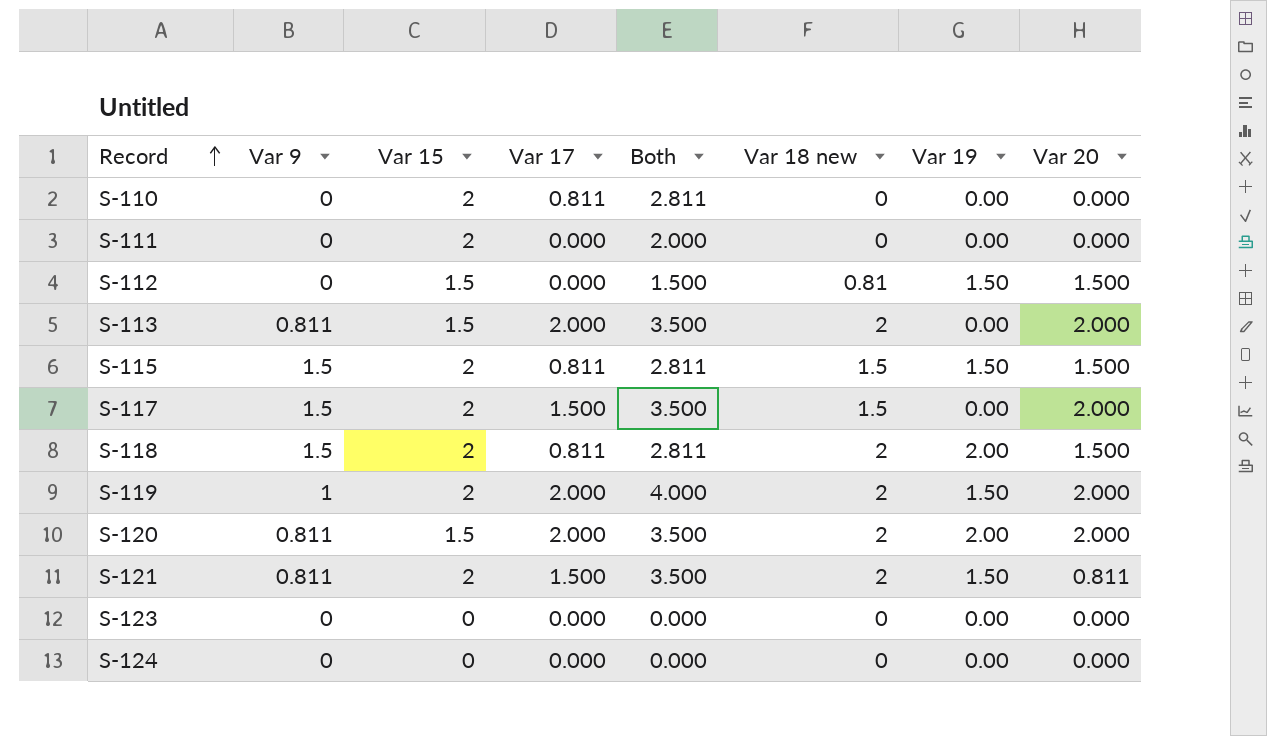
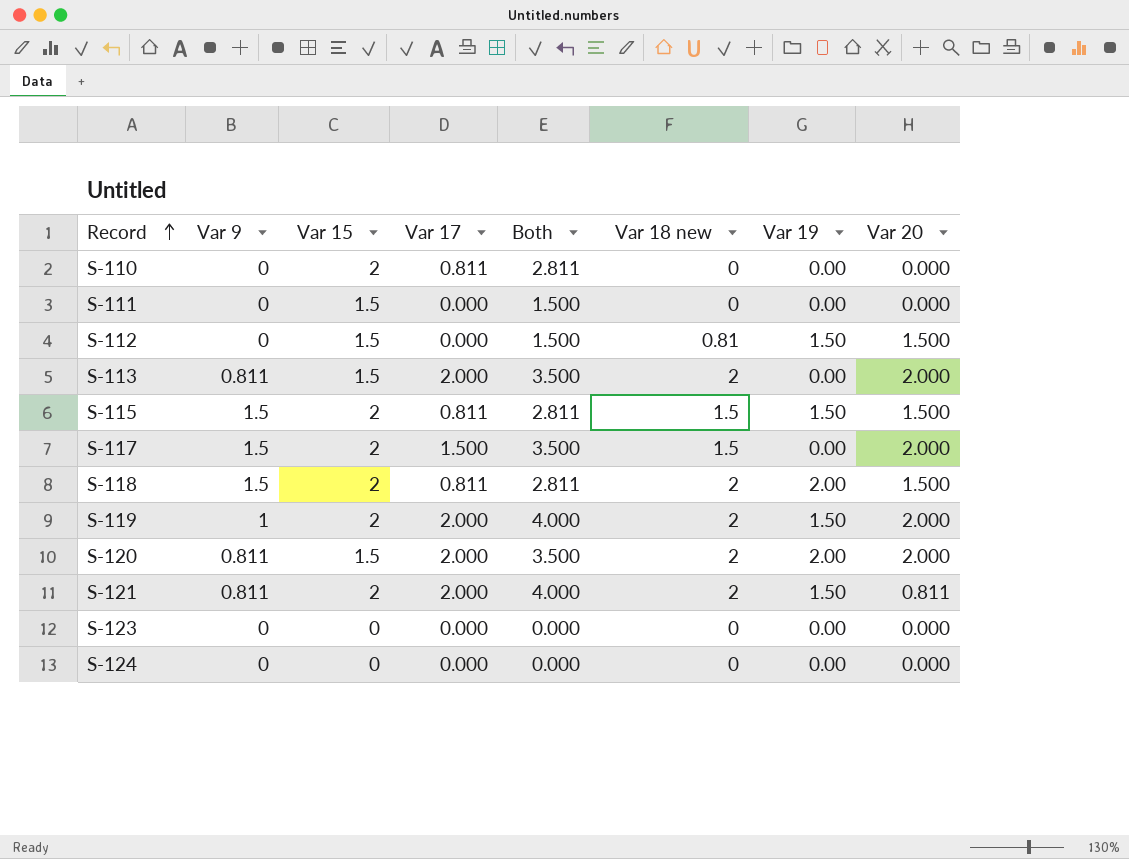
S-111 | Var 15: 2 -> 1.5
S-111 | Both: 2.000 -> 1.500
S-121 | Var 17: 1.500 -> 2.000
S-121 | Both: 3.500 -> 4.000

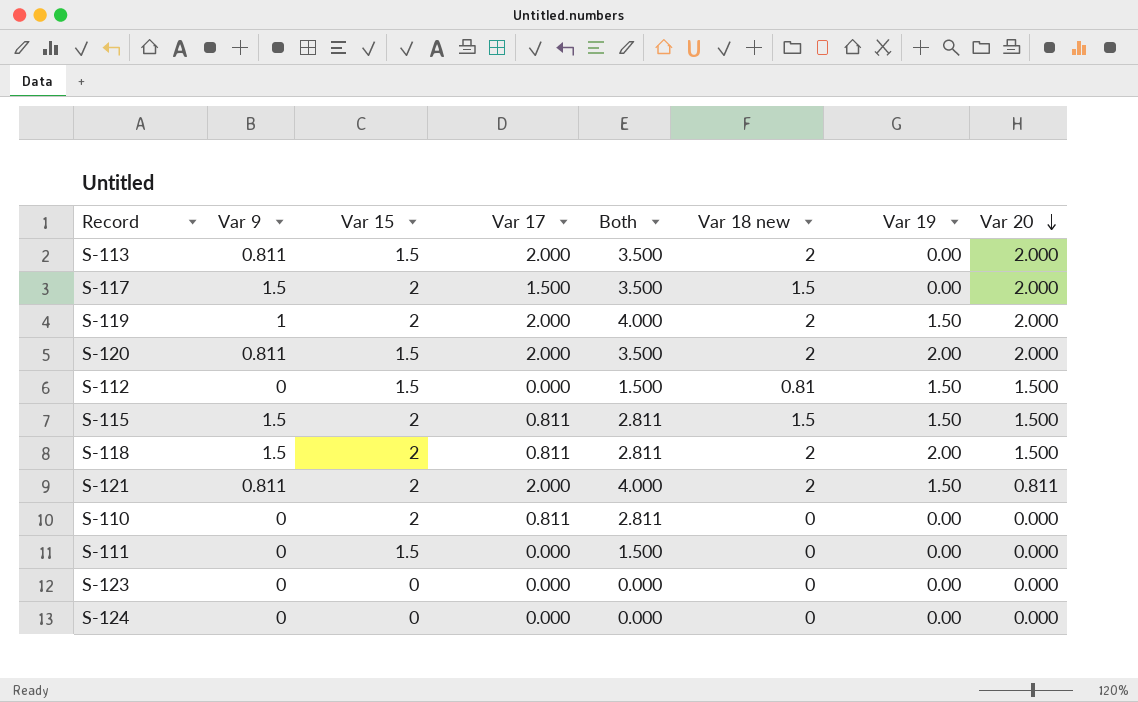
row order: Record ascending -> Var 20 descending

